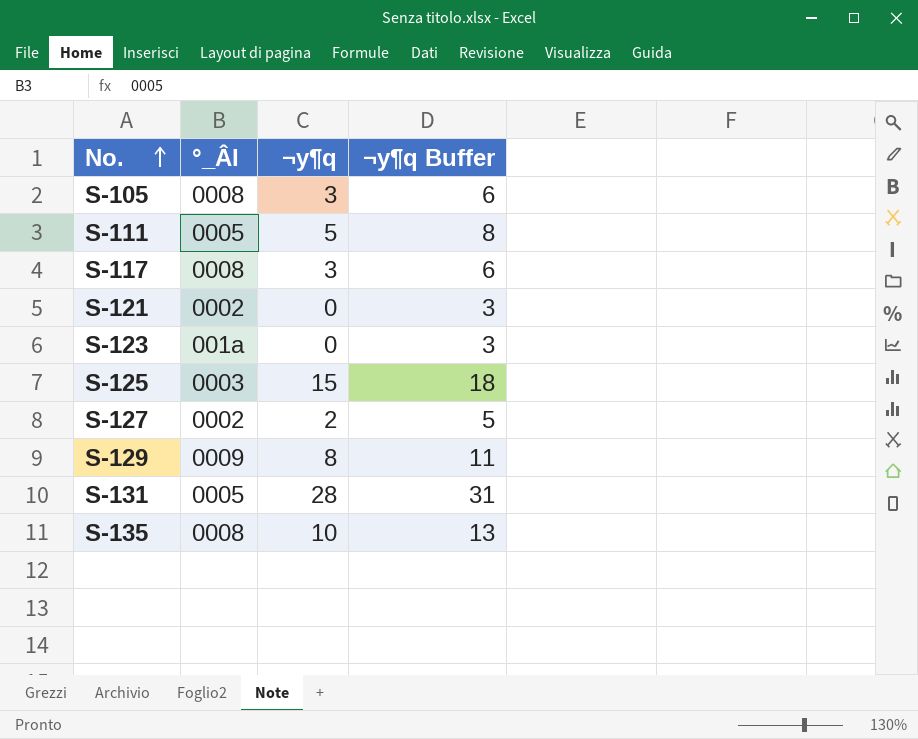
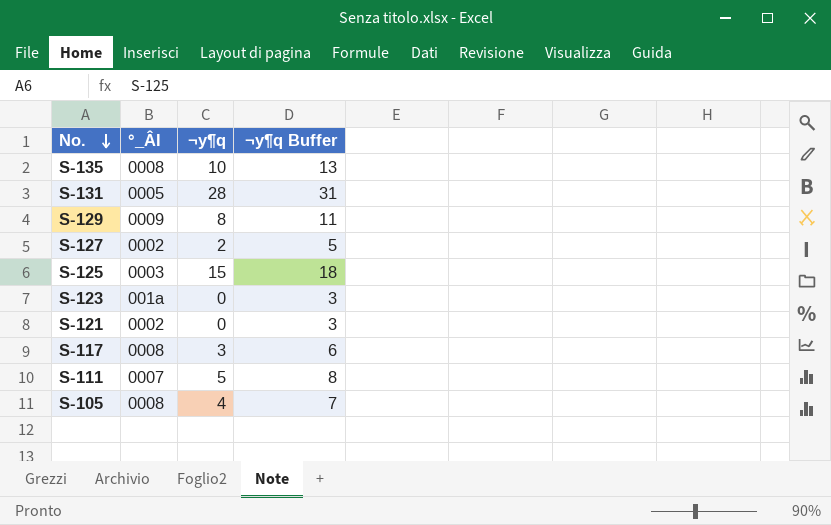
row order: No. ascending -> No. descending
S-111 | °_ÂI: 0005 -> 0007
S-105 | ¬y¶q: 3 -> 4
S-105 | ¬y¶q Buffer: 6 -> 7

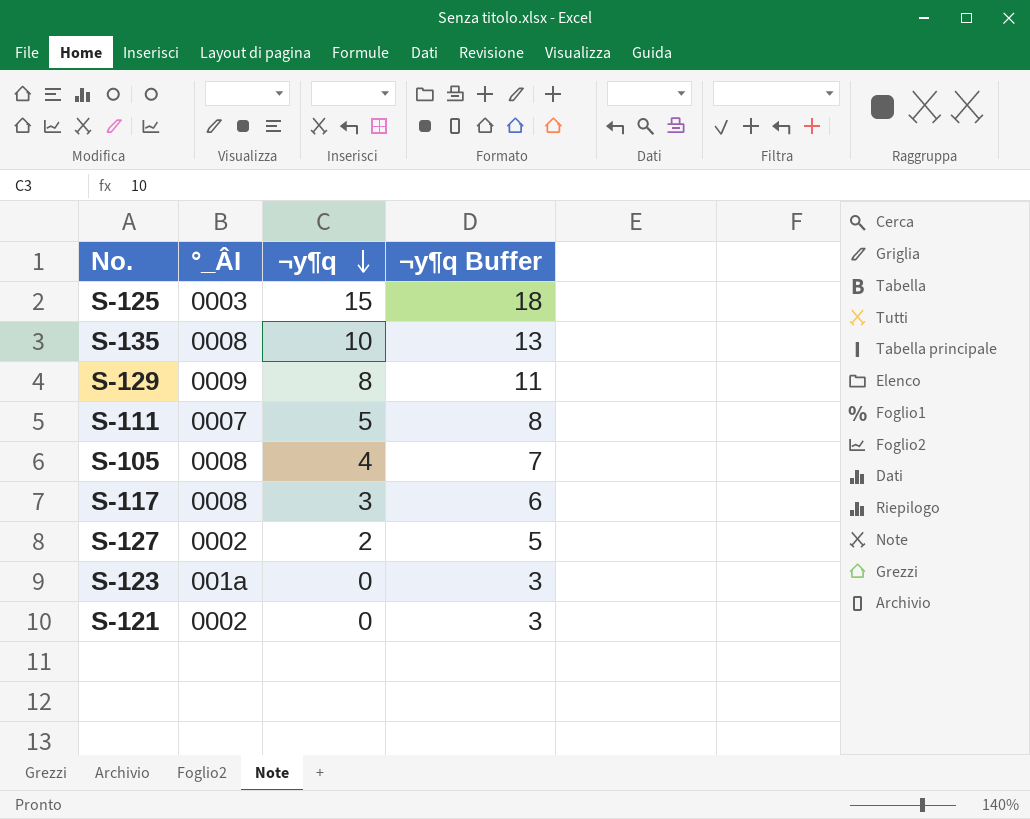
row order: No. descending -> ¬y¶q descending
row S-131: 0005 | 28 | 31 -> none

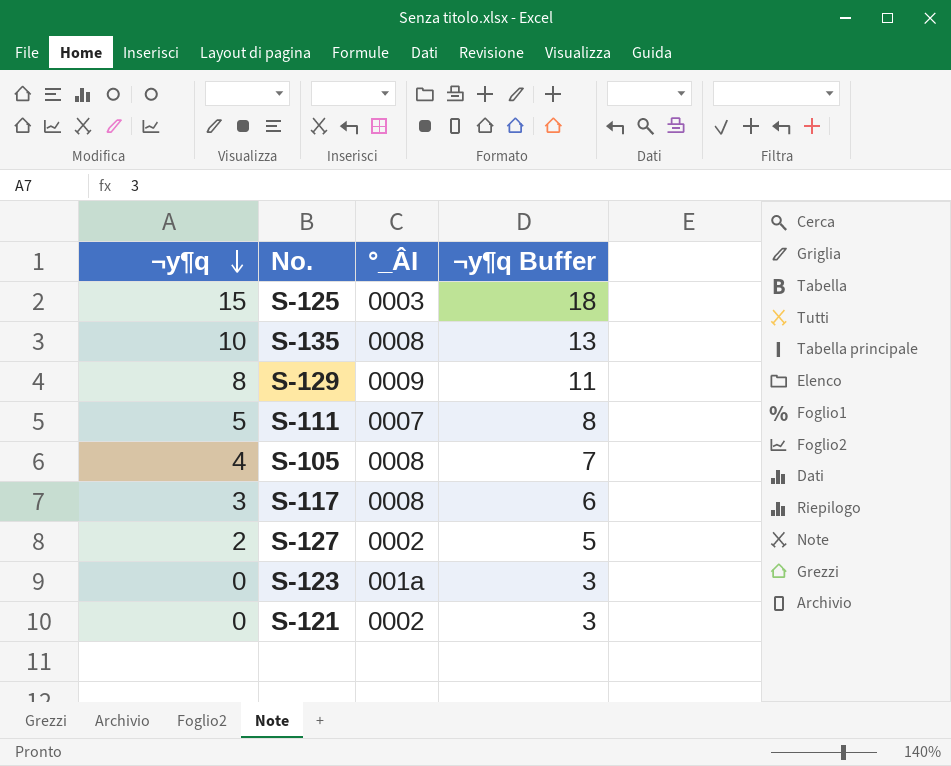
column ¬y¶q | position: 3 -> 1

